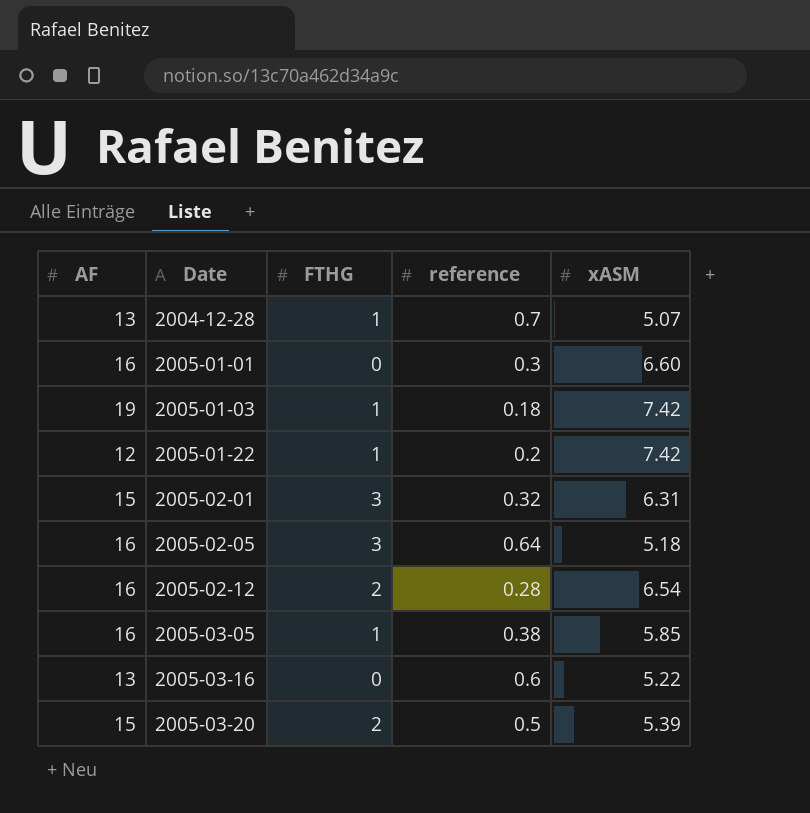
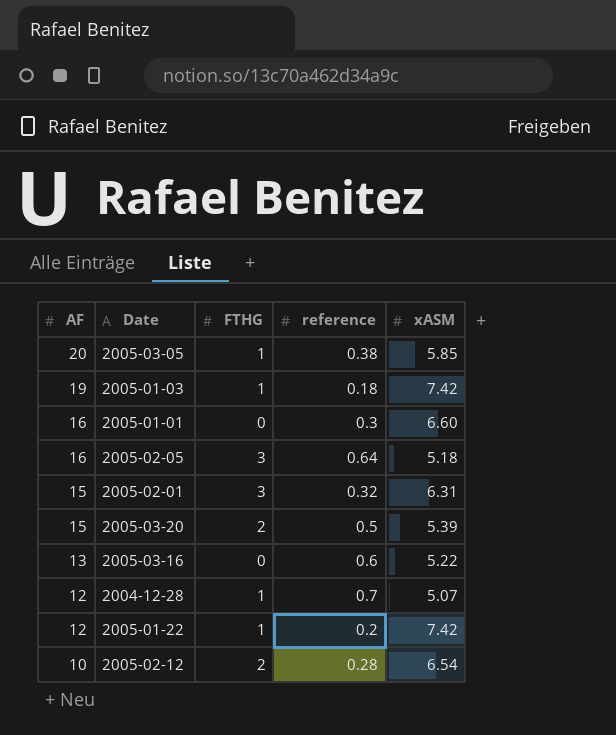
row order: Date ascending -> AF descending
2005-03-05 | AF: 16 -> 20
2004-12-28 | AF: 13 -> 12
2005-02-12 | AF: 16 -> 10

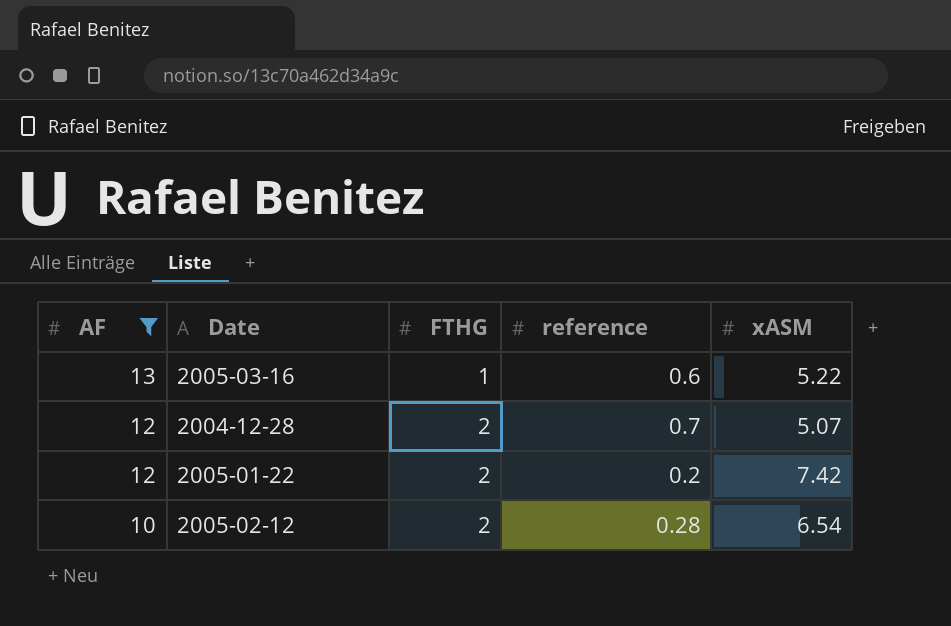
filter: none -> AF <= 13
2005-03-16 | FTHG: 0 -> 1
2004-12-28 | FTHG: 1 -> 2
2005-01-22 | FTHG: 1 -> 2

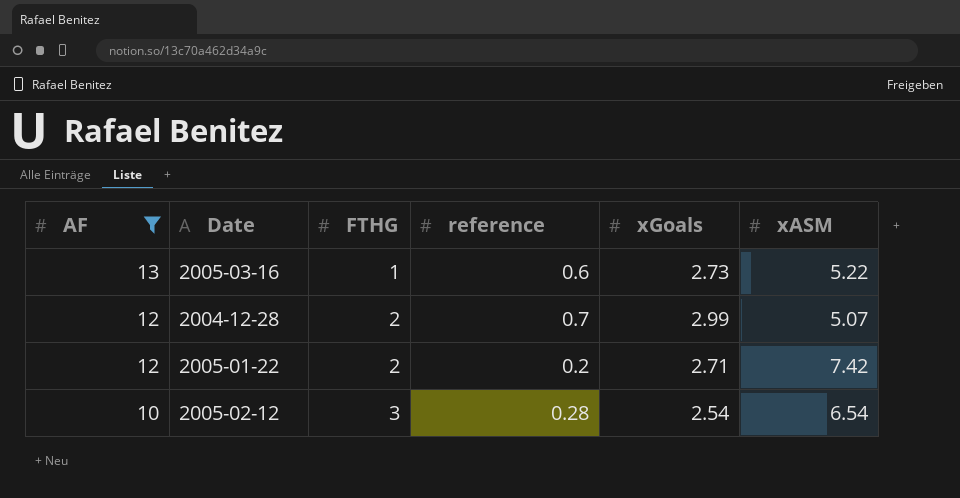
column xGoals | position: none -> 5
2005-02-12 | FTHG: 2 -> 3

